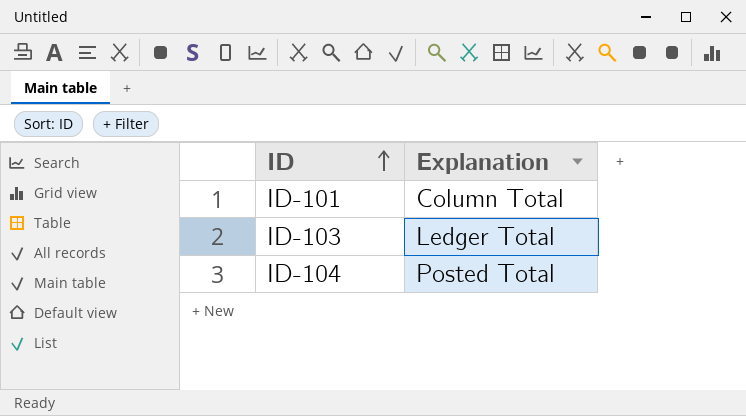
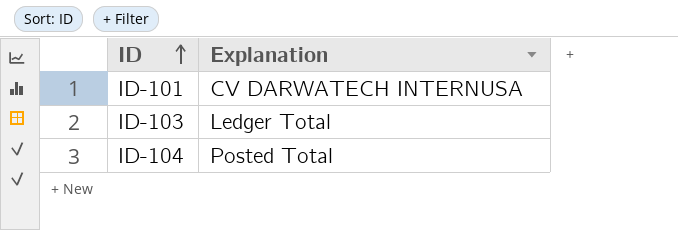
ID-101 | Explanation: Column Total -> CV DARWATECH INTERNUSA

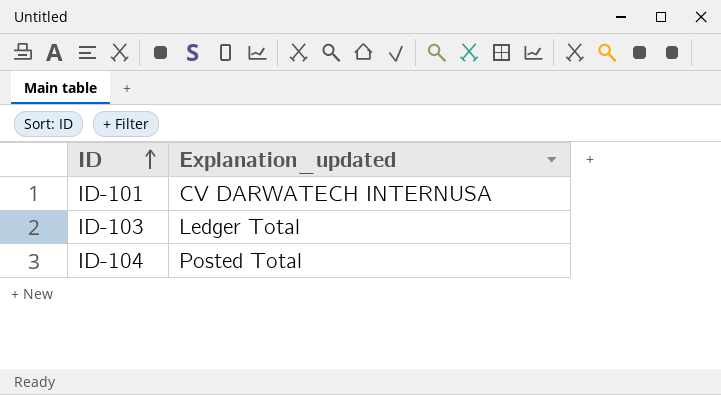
column name: Explanation -> Explanation_updated

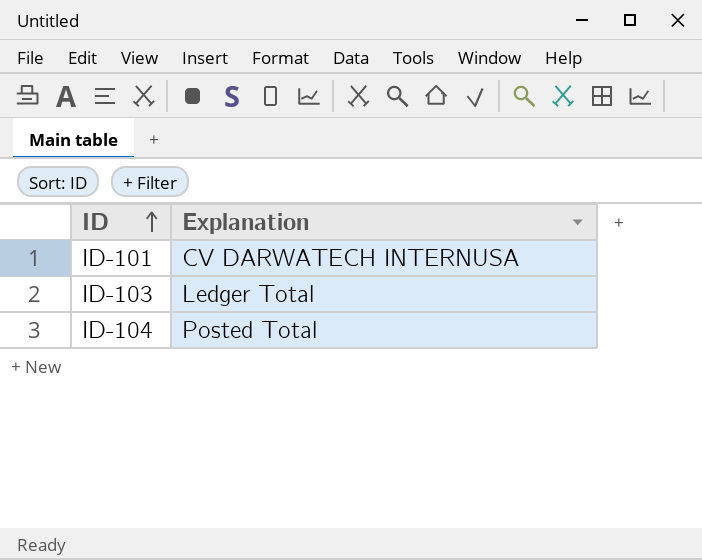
column name: Explanation_updated -> Explanation

